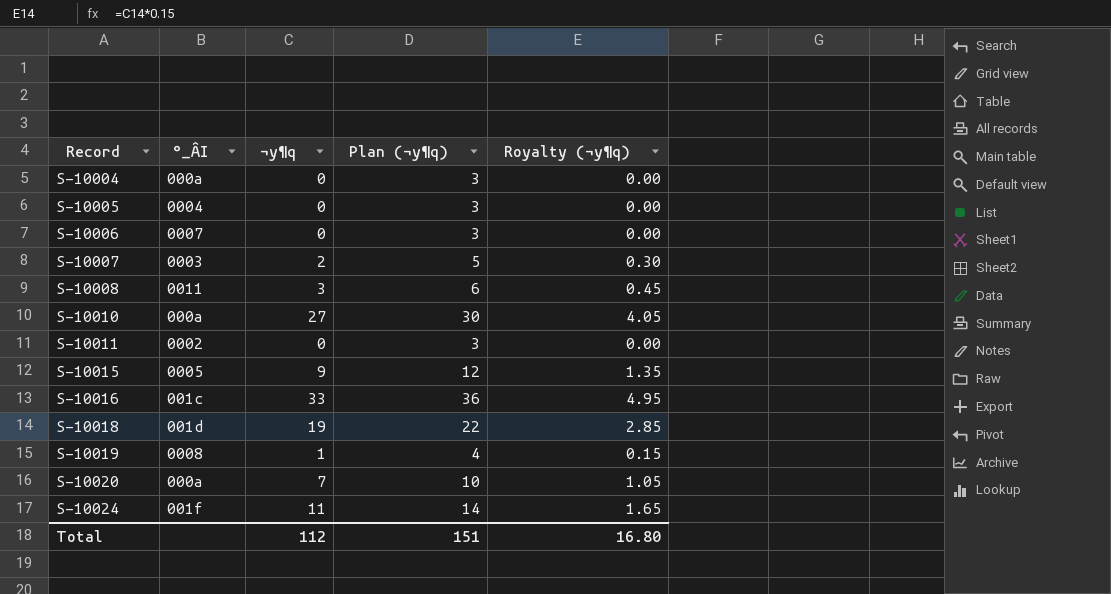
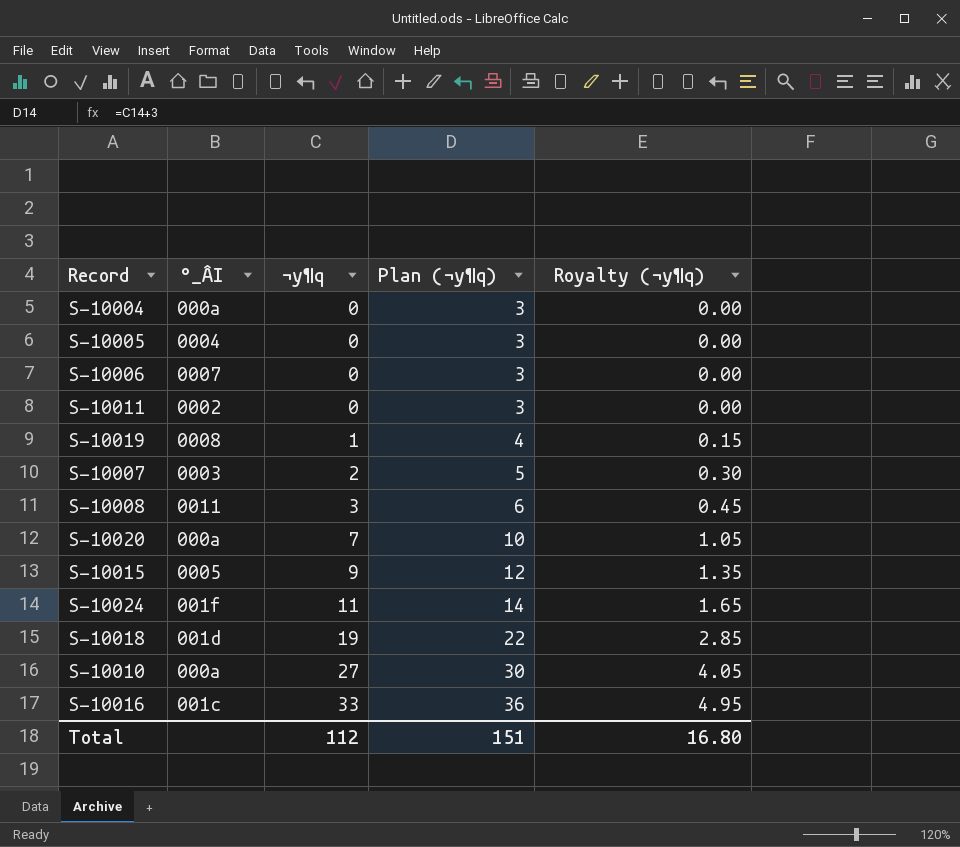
row order: Record ascending -> ¬y¶q ascending

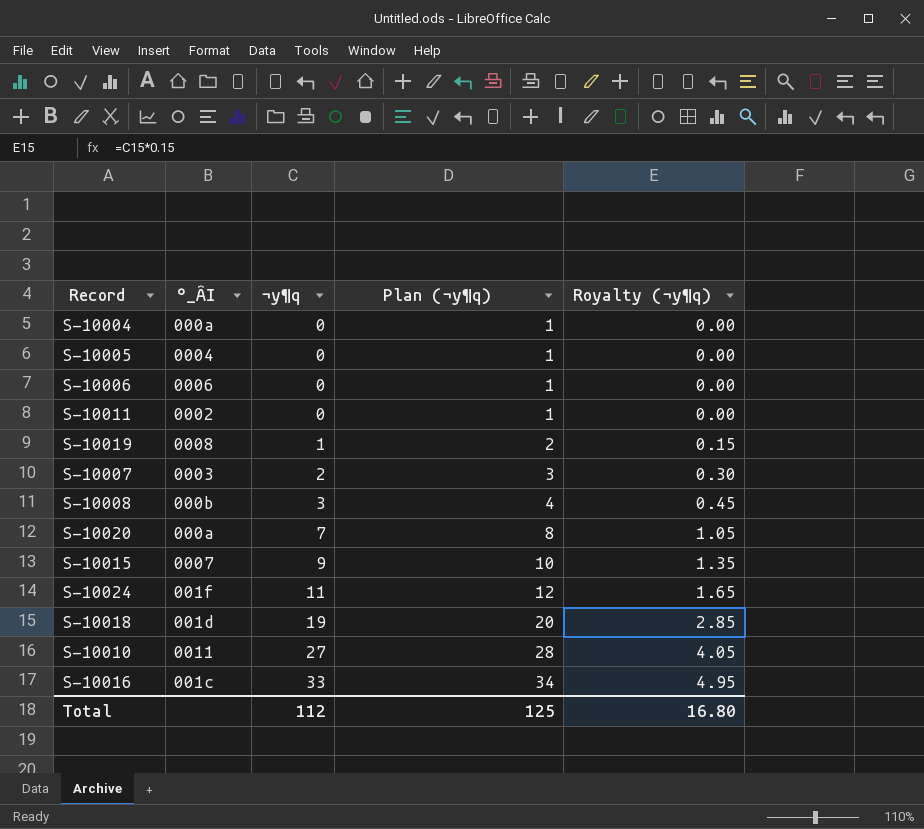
column Plan (¬y¶q) | formula: [¬y¶q] + 3 -> [¬y¶q] + 1
S-10006 | °_ÂI: 0007 -> 0006
S-10008 | °_ÂI: 0011 -> 000b
S-10015 | °_ÂI: 0005 -> 0007
S-10010 | °_ÂI: 000a -> 0011
Total | Plan (¬y¶q): 151 -> 125

